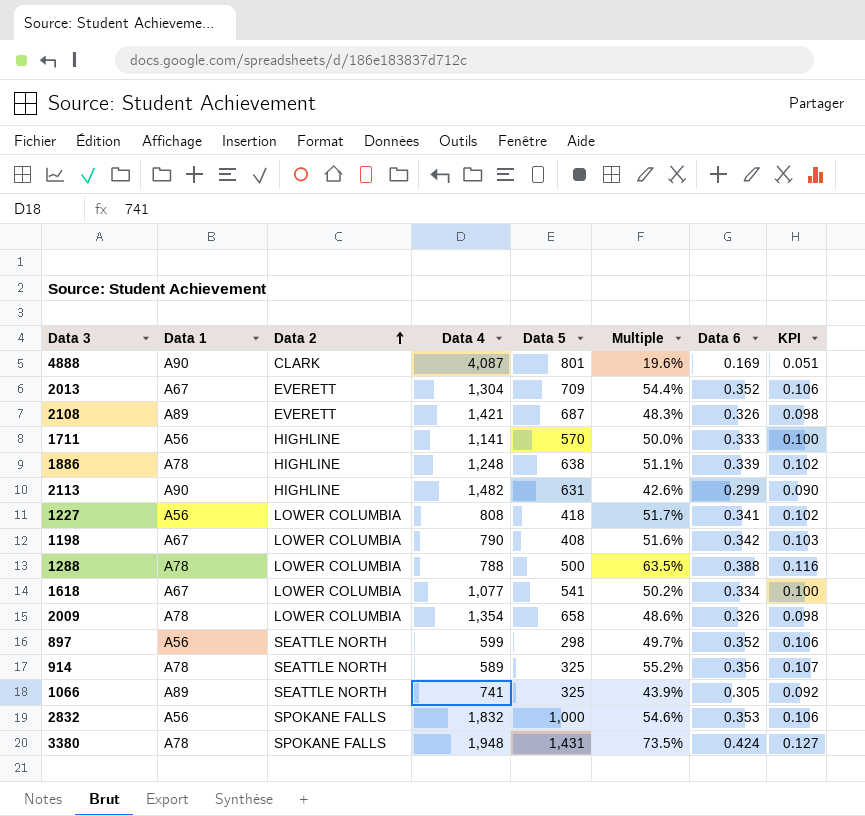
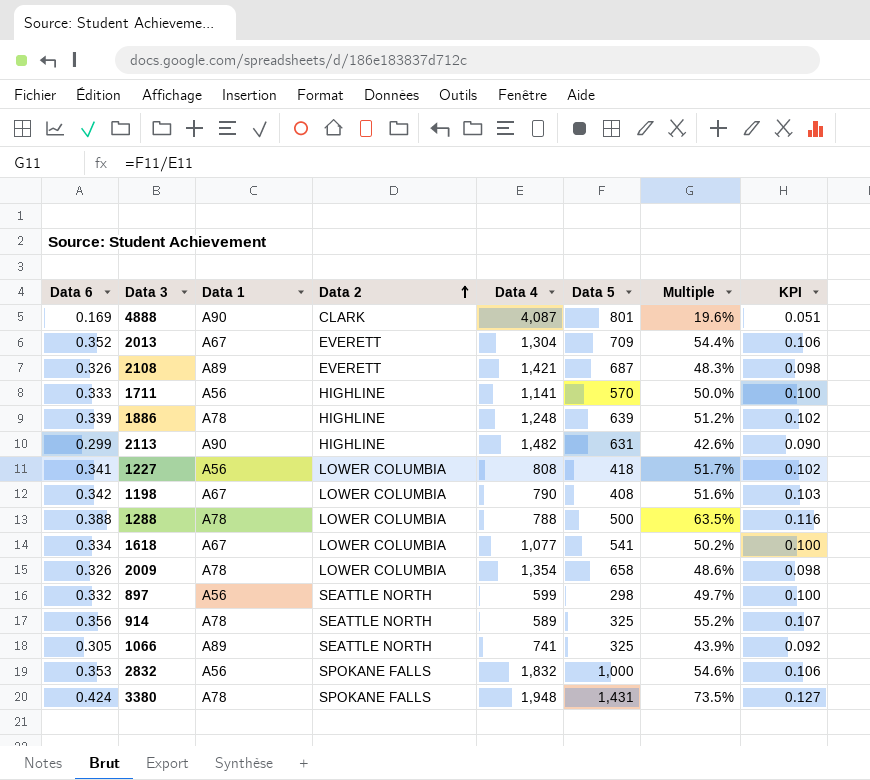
column Data 6 | position: 7 -> 1
1886 | Data 5: 638 -> 639
1886 | Multiple: 51.1% -> 51.2%
897 | Data 6: 0.352 -> 0.332
897 | KPI: 0.106 -> 0.100

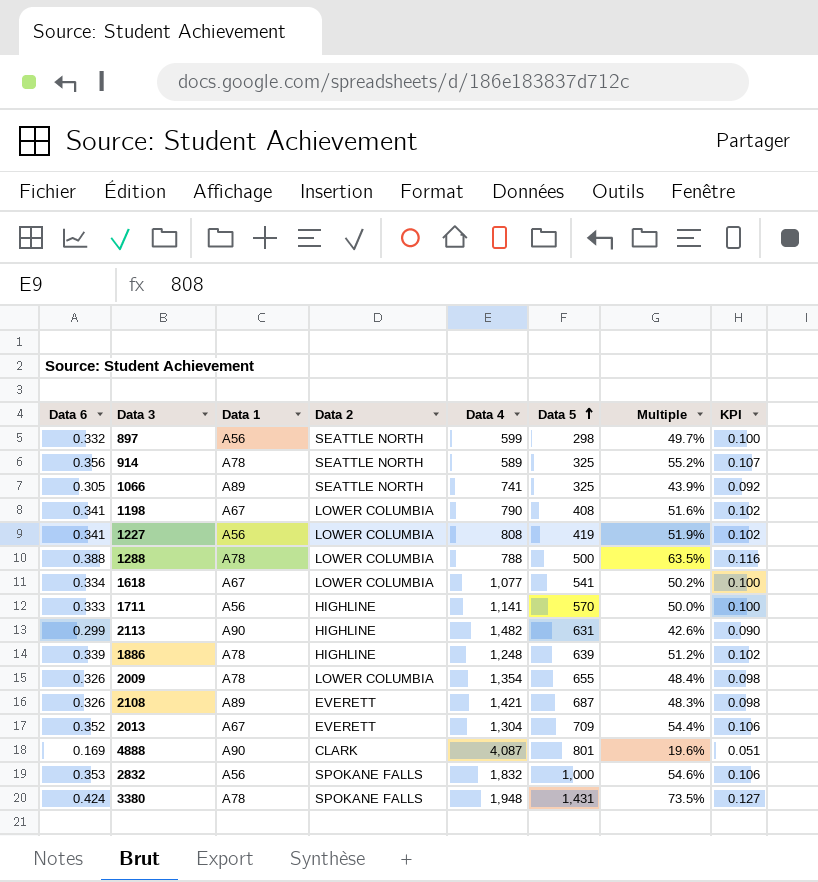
row order: Data 2 ascending -> Data 5 ascending
1198 | Data 6: 0.342 -> 0.341
1198 | KPI: 0.103 -> 0.102
1227 | Data 5: 418 -> 419
1227 | Multiple: 51.7% -> 51.9%
2009 | Data 5: 658 -> 655
2009 | Multiple: 48.6% -> 48.4%

